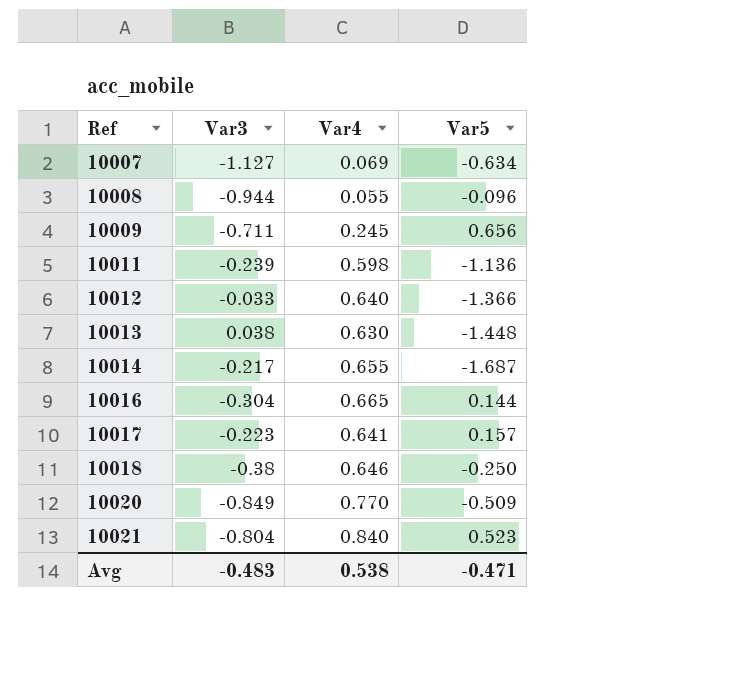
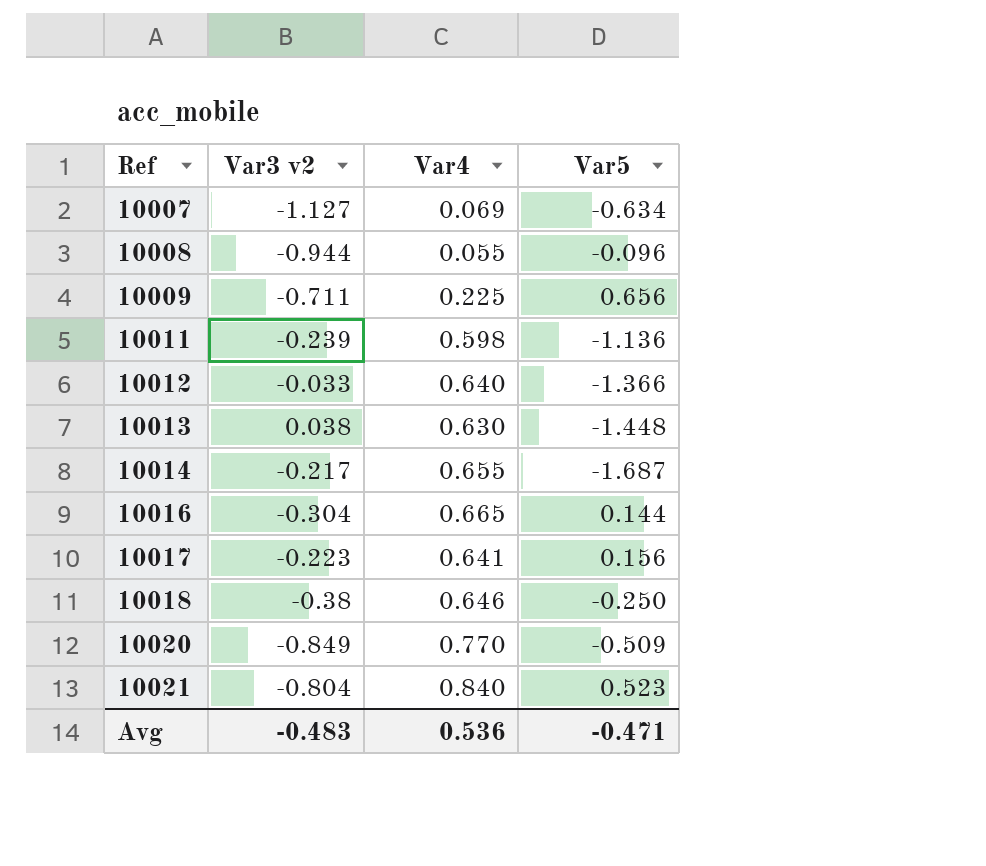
column name: Var3 -> Var3 v2
10009 | Var4: 0.245 -> 0.225
10017 | Var5: 0.157 -> 0.156
Avg | Var4: 0.538 -> 0.536

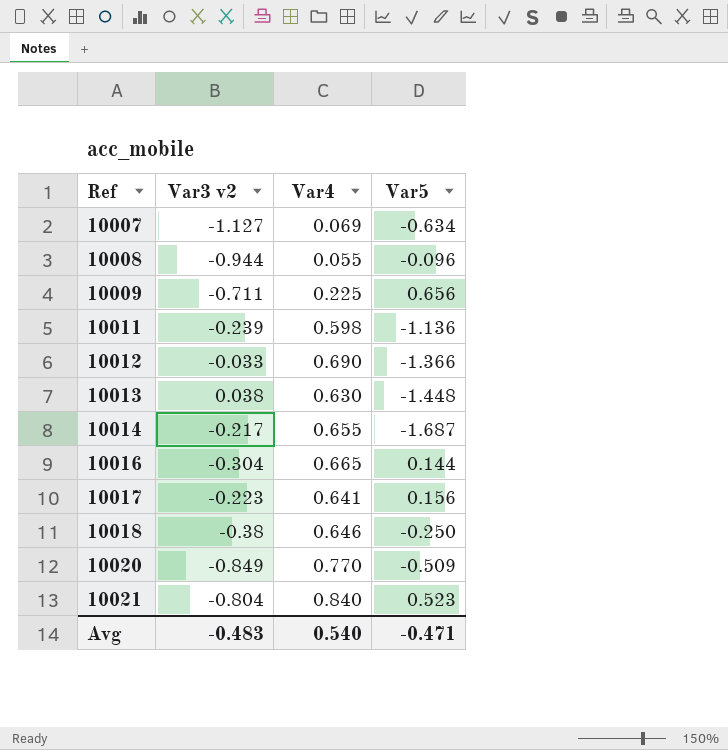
10012 | Var4: 0.640 -> 0.690
Avg | Var4: 0.536 -> 0.540

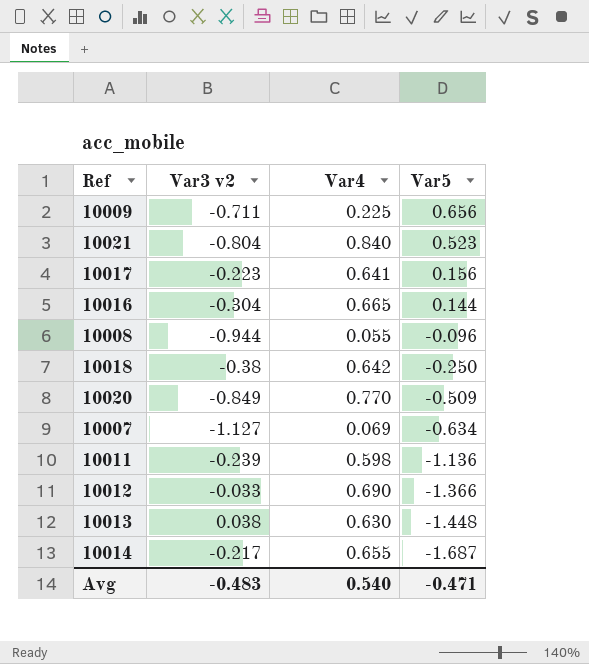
row order: Ref ascending -> Var5 descending
10018 | Var4: 0.646 -> 0.642

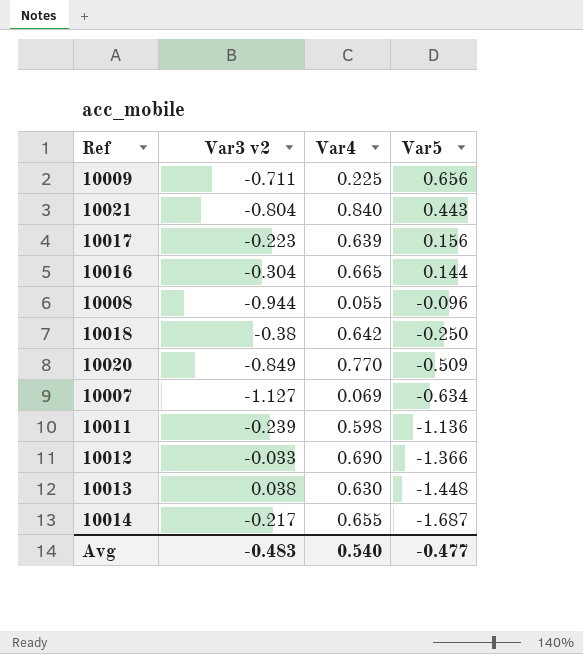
10021 | Var5: 0.523 -> 0.443
10017 | Var4: 0.641 -> 0.639
Avg | Var5: -0.471 -> -0.477

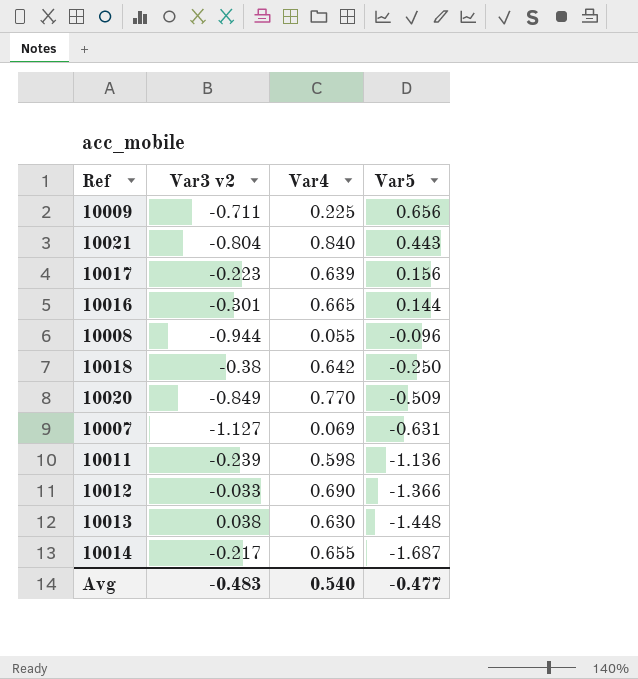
10016 | Var3 v2: -0.304 -> -0.301
10007 | Var5: -0.634 -> -0.631

